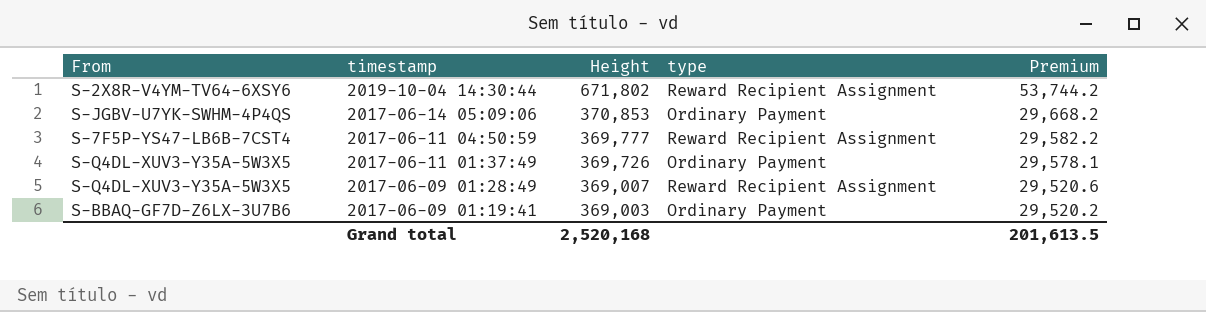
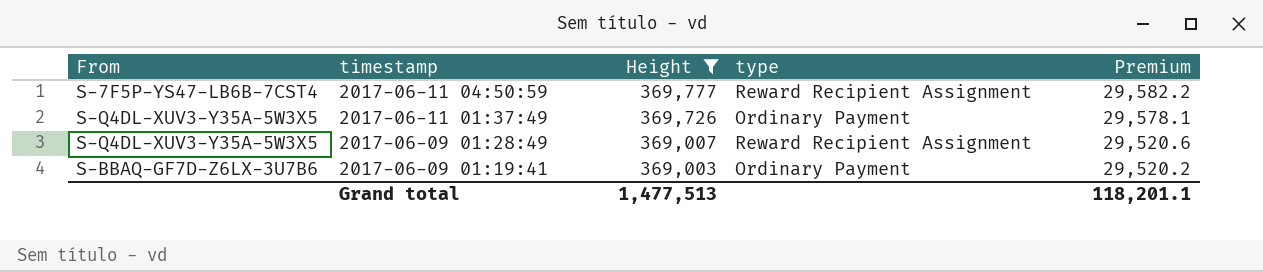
filter: none -> Height <= 369,777
Grand total | Height: 2,520,168 -> 1,477,513
Grand total | Premium: 201,613.5 -> 118,201.1

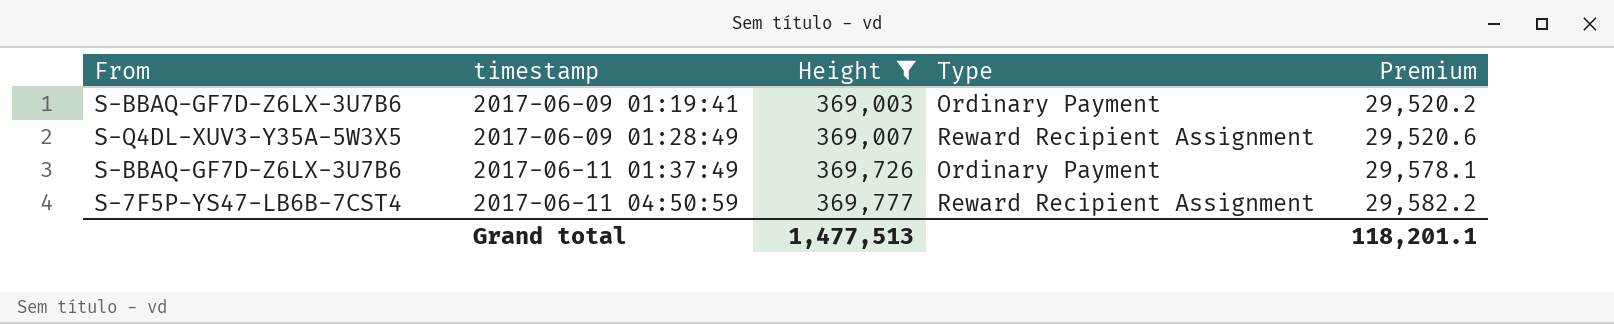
row order: timestamp descending -> timestamp ascending
column name: type -> Type
2017-06-11 01:37:49 | From: S-Q4DL-XUV3-Y35A-5W3X5 -> S-BBAQ-GF7D-Z6LX-3U7B6

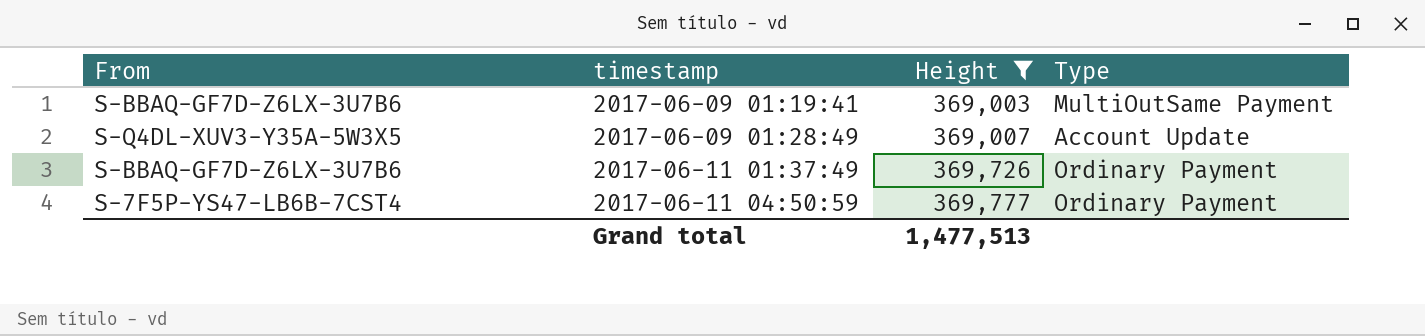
column Premium | formula: [Height] * 0.08 -> none
2017-06-09 01:19:41 | Type: Ordinary Payment -> MultiOutSame Payment
2017-06-09 01:28:49 | Type: Reward Recipient Assignment -> Account Update
2017-06-11 04:50:59 | Type: Reward Recipient Assignment -> Ordinary Payment

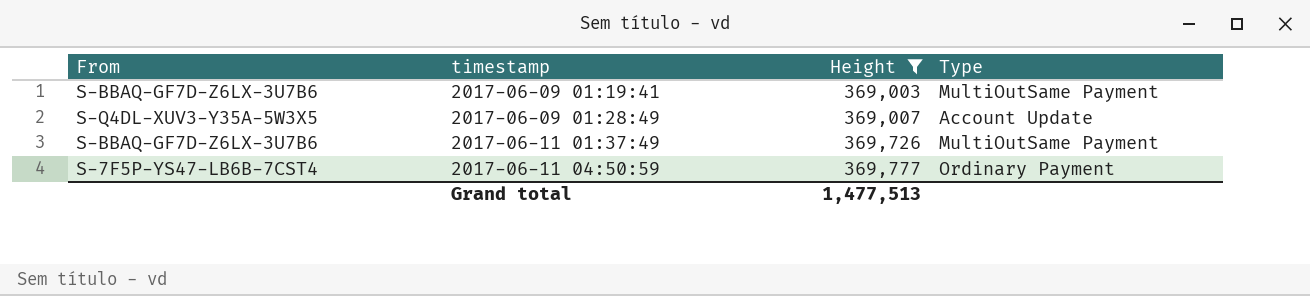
2017-06-11 01:37:49 | Type: Ordinary Payment -> MultiOutSame Payment

